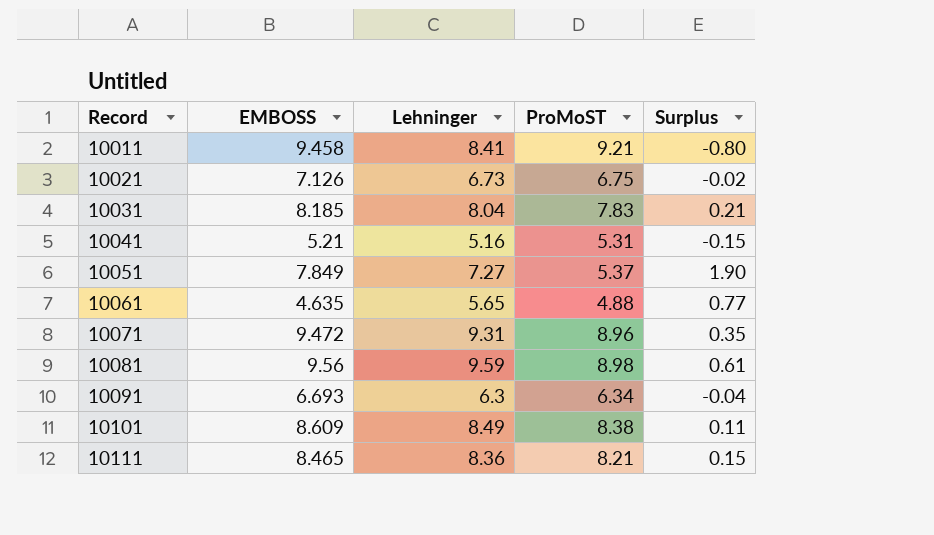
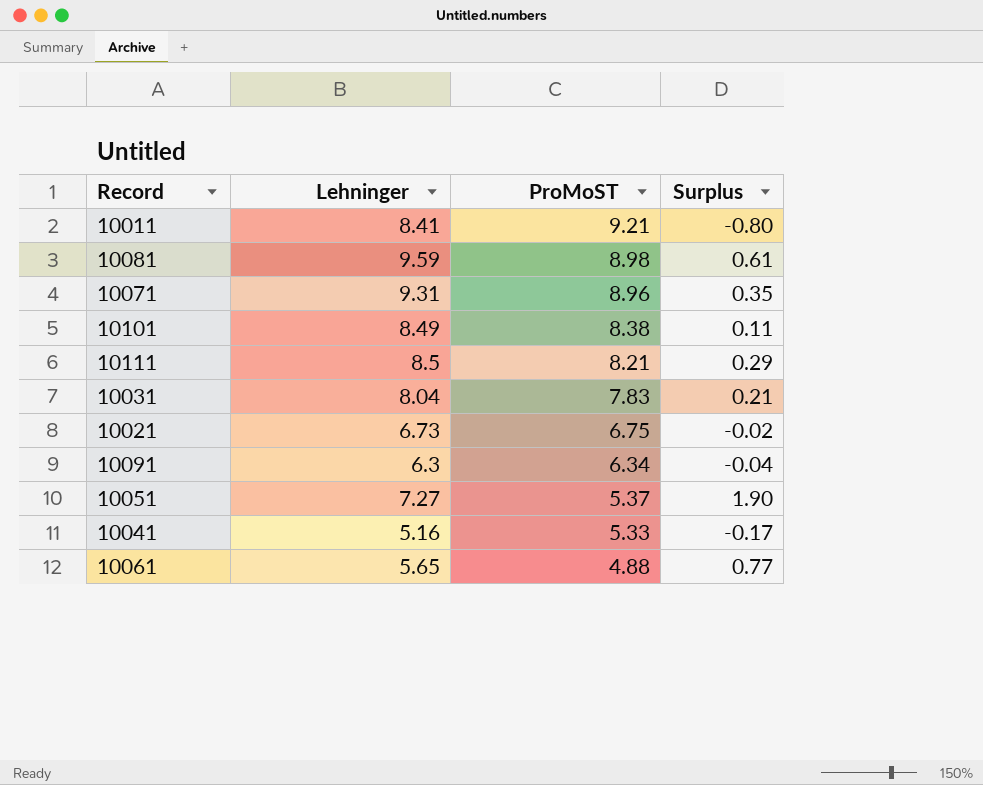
row order: Record ascending -> ProMoST descending
column EMBOSS | position: 2 -> none
10111 | Lehninger: 8.36 -> 8.5
10111 | Surplus: 0.15 -> 0.29
10041 | ProMoST: 5.31 -> 5.33
10041 | Surplus: -0.15 -> -0.17

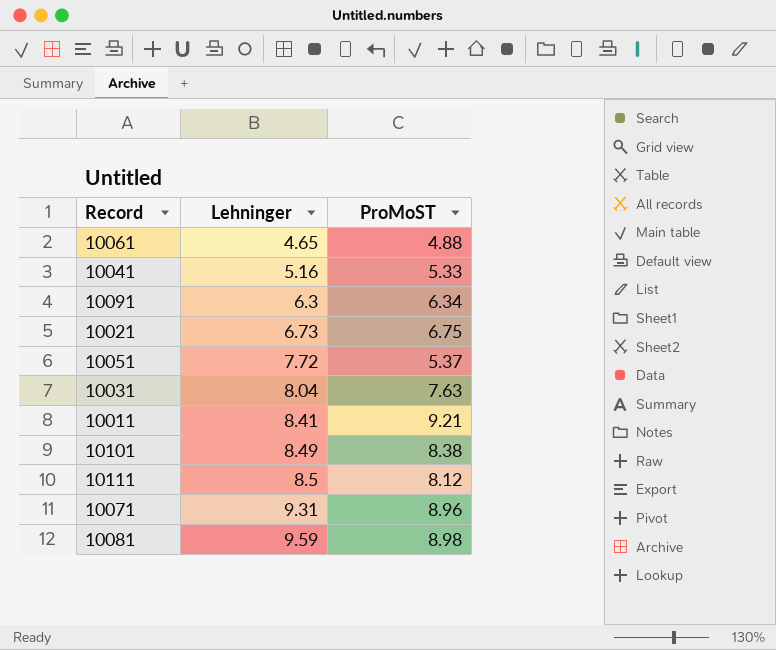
row order: ProMoST descending -> Lehninger ascending
column Surplus | formula: [Lehninger] - [ProMoST] -> none
10061 | Lehninger: 5.65 -> 4.65
10051 | Lehninger: 7.27 -> 7.72
10031 | ProMoST: 7.83 -> 7.63
10111 | ProMoST: 8.21 -> 8.12

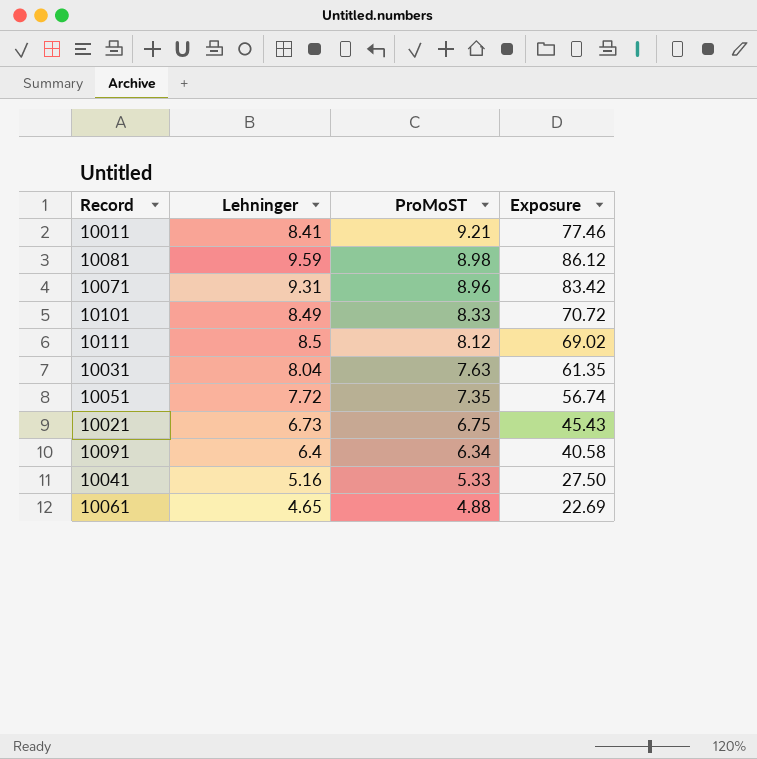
row order: Lehninger ascending -> ProMoST descending
column Exposure | formula: none -> [Lehninger] * [ProMoST]
10101 | ProMoST: 8.38 -> 8.33
10051 | ProMoST: 5.37 -> 7.35
10091 | Lehninger: 6.3 -> 6.4

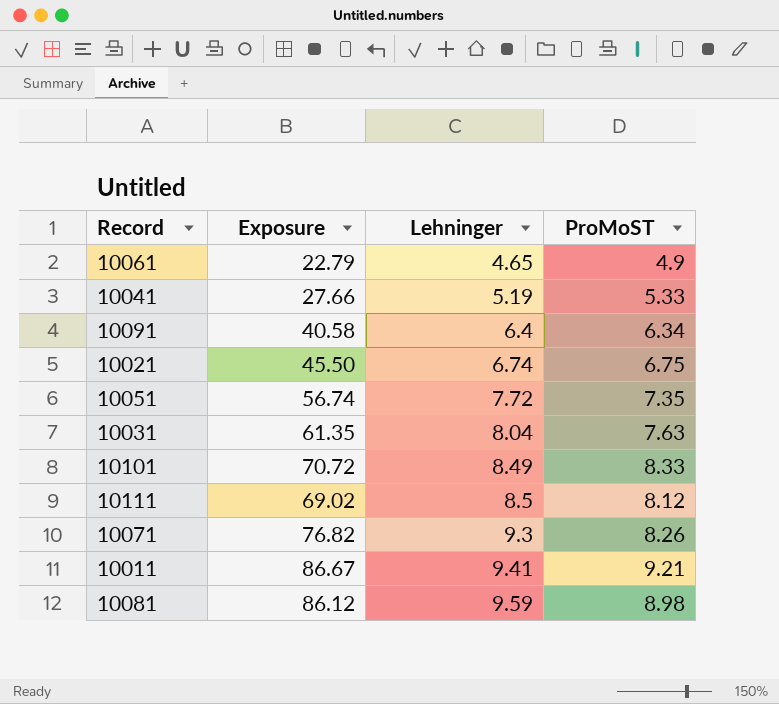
row order: ProMoST descending -> Lehninger ascending
column Exposure | position: 4 -> 2
10061 | Exposure: 22.69 -> 22.79
10061 | ProMoST: 4.88 -> 4.9
10041 | Exposure: 27.50 -> 27.66
10041 | Lehninger: 5.16 -> 5.19
10021 | Exposure: 45.43 -> 45.50
10021 | Lehninger: 6.73 -> 6.74
10071 | Exposure: 83.42 -> 76.82
10071 | Lehninger: 9.31 -> 9.3
10071 | ProMoST: 8.96 -> 8.26
10011 | Exposure: 77.46 -> 86.67
10011 | Lehninger: 8.41 -> 9.41

